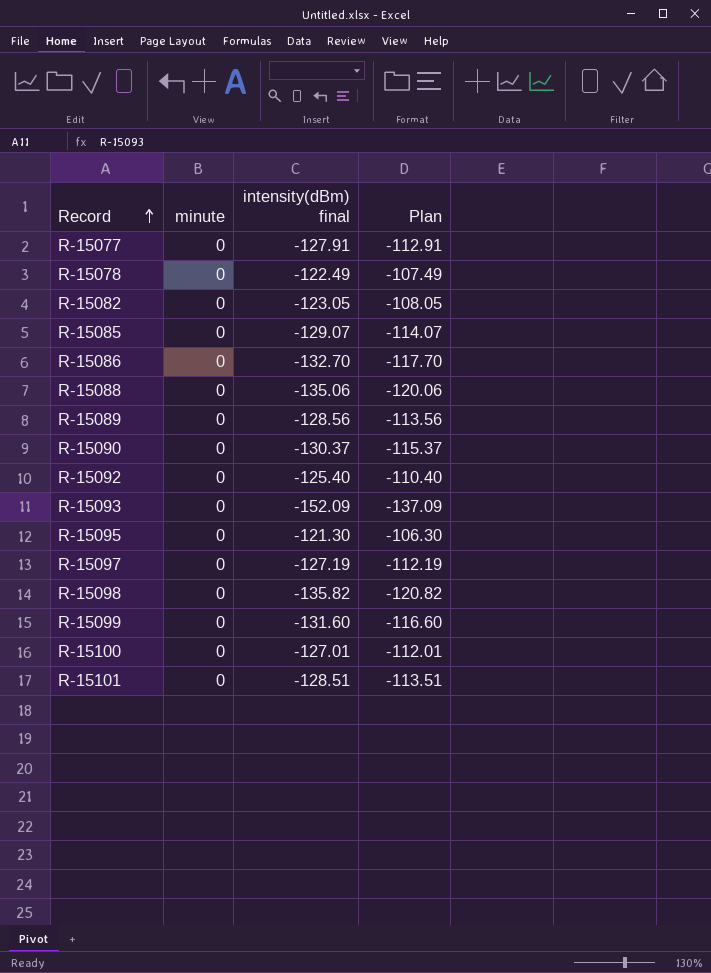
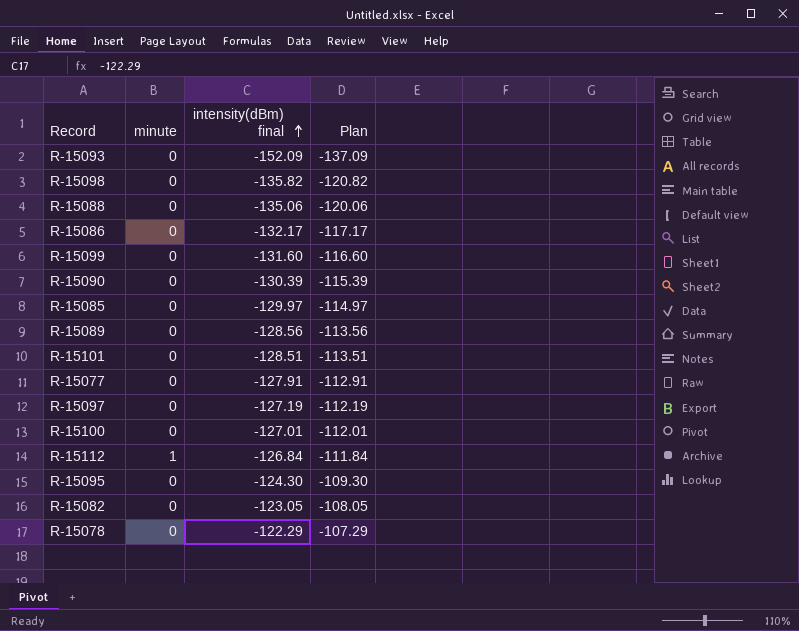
row order: Record ascending -> intensity(dBm) final ascending
row R-15092: 0 | -125.40 | -110.40 -> none
R-15086 | intensity(dBm) final: -132.70 -> -132.17
R-15086 | Plan: -117.70 -> -117.17
R-15090 | intensity(dBm) final: -130.37 -> -130.39
R-15090 | Plan: -115.37 -> -115.39
R-15085 | intensity(dBm) final: -129.07 -> -129.97
R-15085 | Plan: -114.07 -> -114.97
row R-15112: none -> 1 | -126.84 | -111.84
R-15095 | intensity(dBm) final: -121.30 -> -124.30
R-15095 | Plan: -106.30 -> -109.30
R-15078 | intensity(dBm) final: -122.49 -> -122.29
R-15078 | Plan: -107.49 -> -107.29

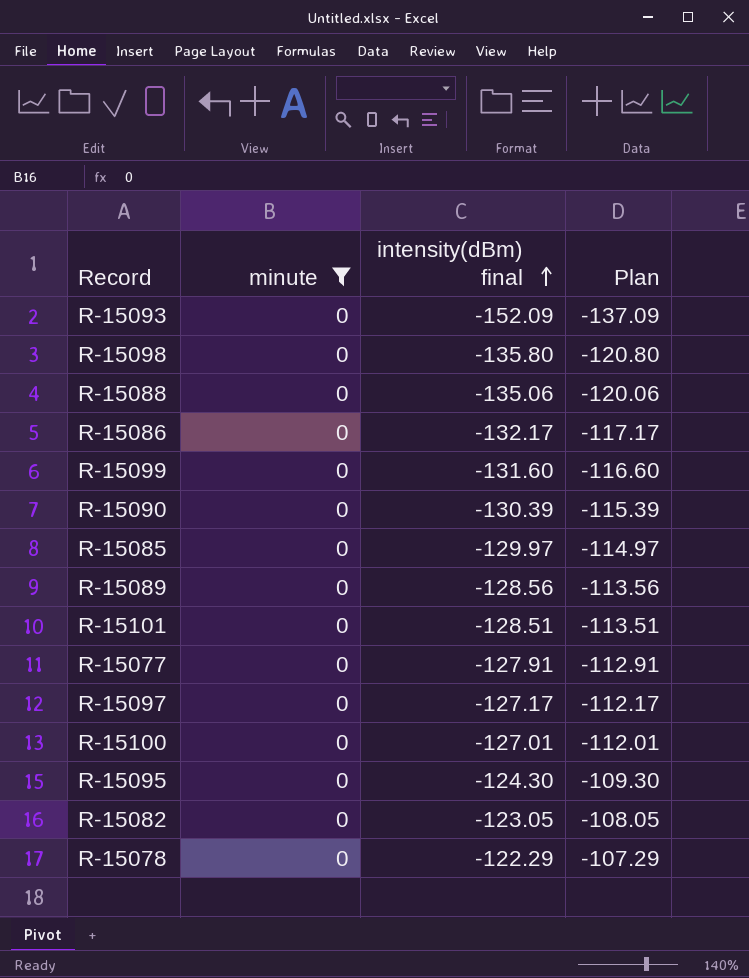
filter: none -> minute = 0
R-15098 | intensity(dBm) final: -135.82 -> -135.80
R-15098 | Plan: -120.82 -> -120.80
R-15097 | intensity(dBm) final: -127.19 -> -127.17
R-15097 | Plan: -112.19 -> -112.17

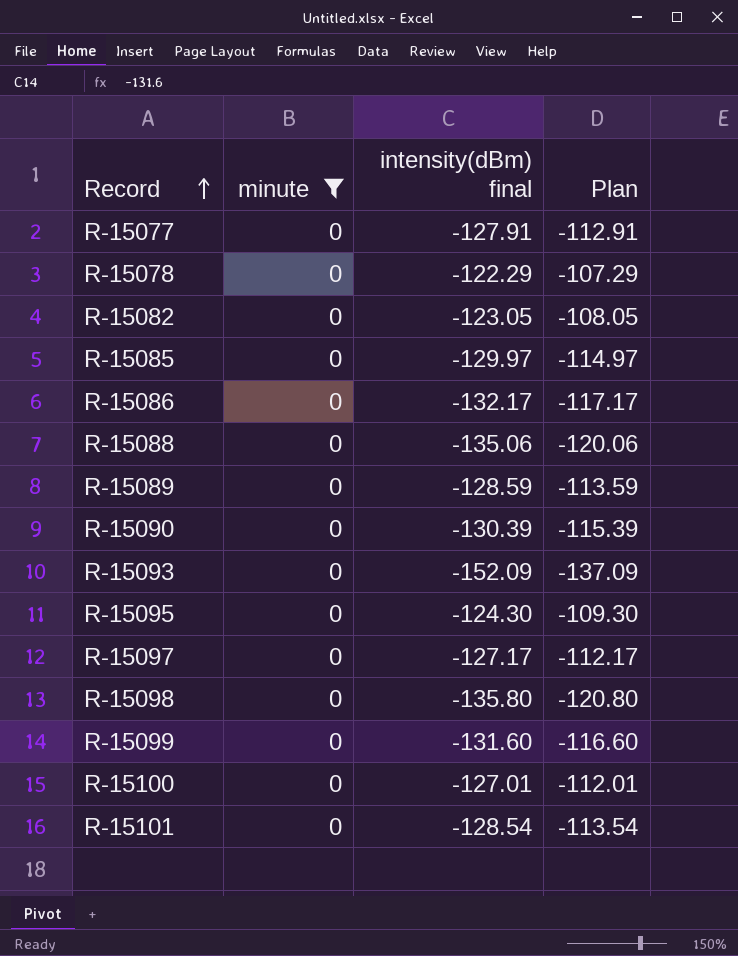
row order: intensity(dBm) final ascending -> Record ascending
R-15089 | intensity(dBm) final: -128.56 -> -128.59
R-15089 | Plan: -113.56 -> -113.59
R-15101 | intensity(dBm) final: -128.51 -> -128.54
R-15101 | Plan: -113.51 -> -113.54

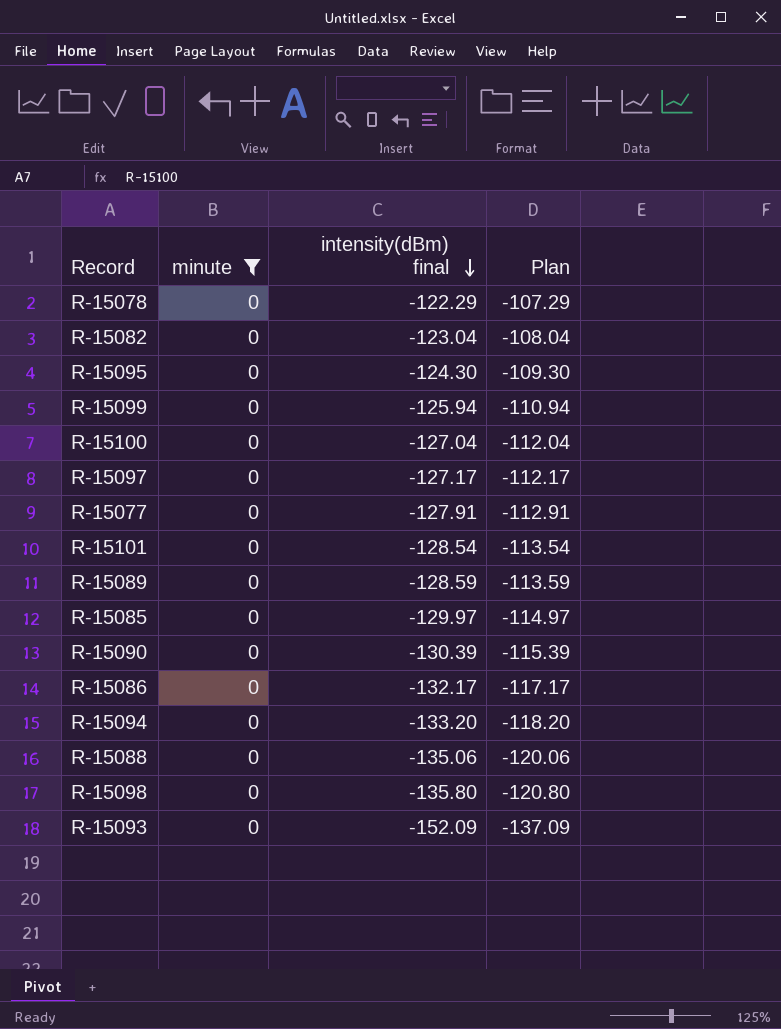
row order: Record ascending -> intensity(dBm) final descending
R-15082 | intensity(dBm) final: -123.05 -> -123.04
R-15082 | Plan: -108.05 -> -108.04
R-15099 | intensity(dBm) final: -131.60 -> -125.94
R-15099 | Plan: -116.60 -> -110.94
R-15100 | intensity(dBm) final: -127.01 -> -127.04
R-15100 | Plan: -112.01 -> -112.04
row R-15094: none -> 0 | -133.20 | -118.20

